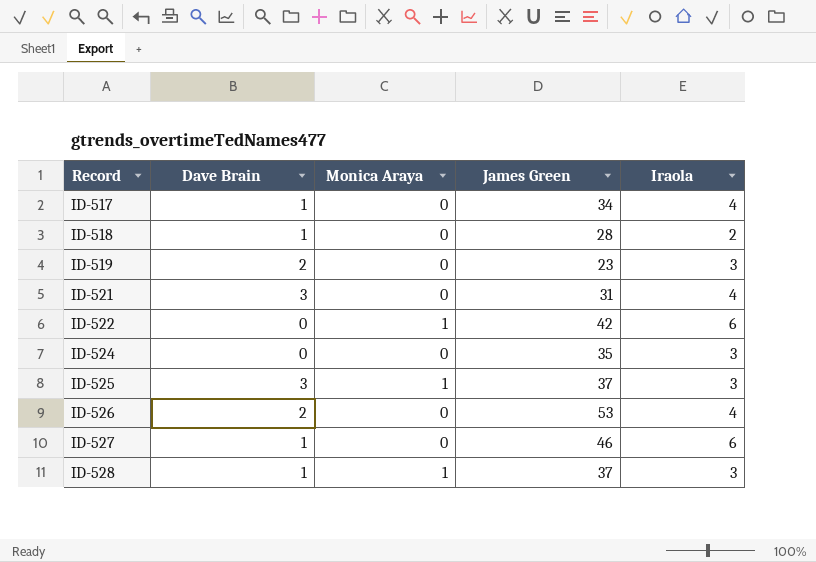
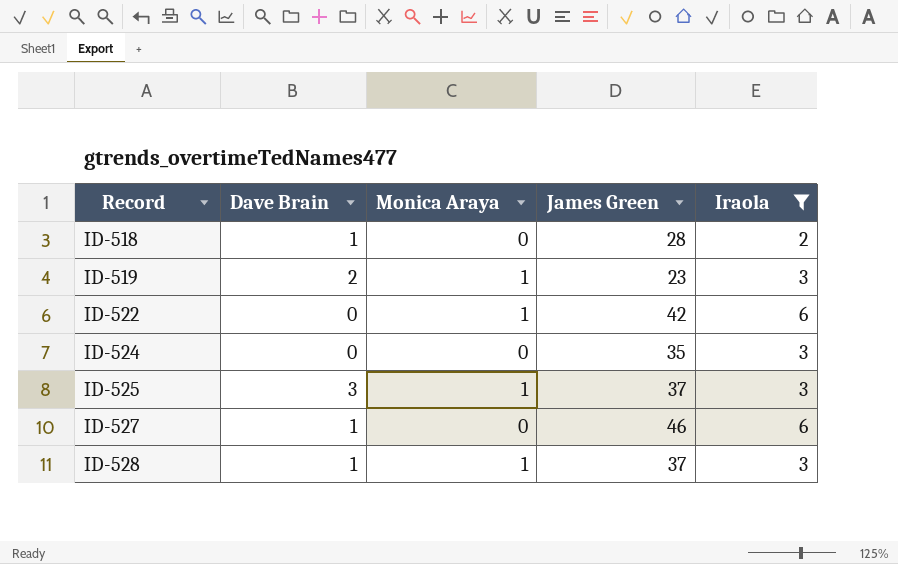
filter: none -> Iraola != 4
ID-519 | Monica Araya: 0 -> 1

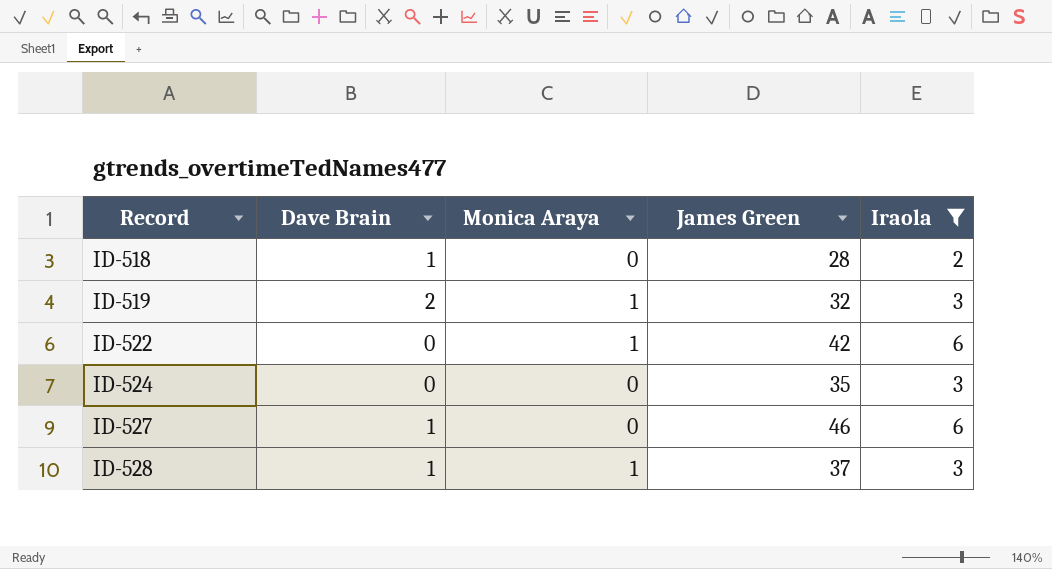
row ID-525: 3 | 1 | 37 | 3 -> none
ID-519 | James Green: 23 -> 32

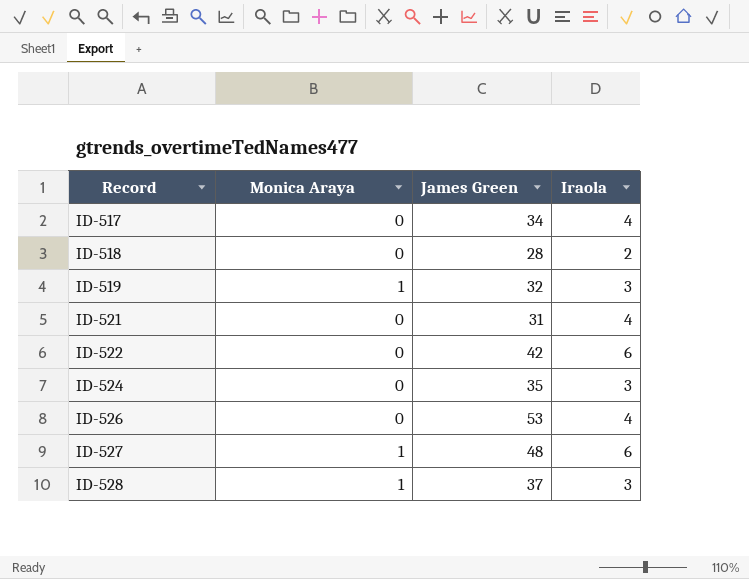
filter: Iraola != 4 -> none
column Dave Brain | position: 2 -> none
ID-522 | Monica Araya: 1 -> 0
ID-527 | Monica Araya: 0 -> 1
ID-527 | James Green: 46 -> 48

